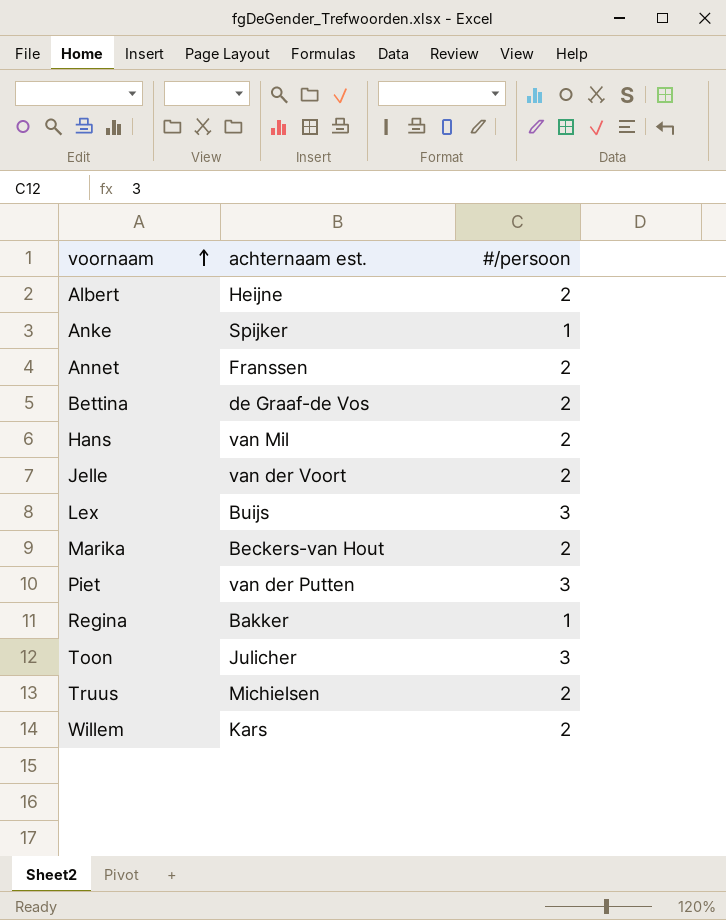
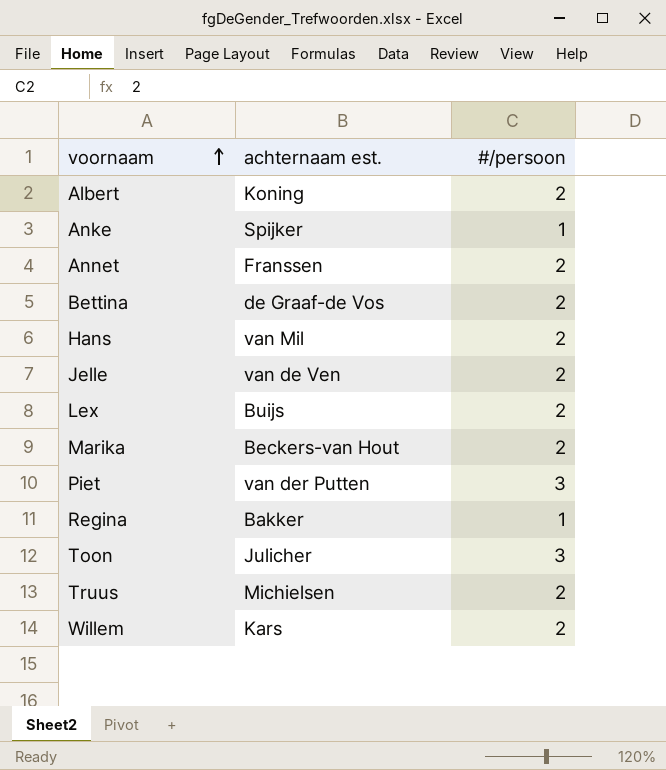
Albert | achternaam est.: Heijne -> Koning
Jelle | achternaam est.: van der Voort -> van de Ven
Lex | #/persoon: 3 -> 2

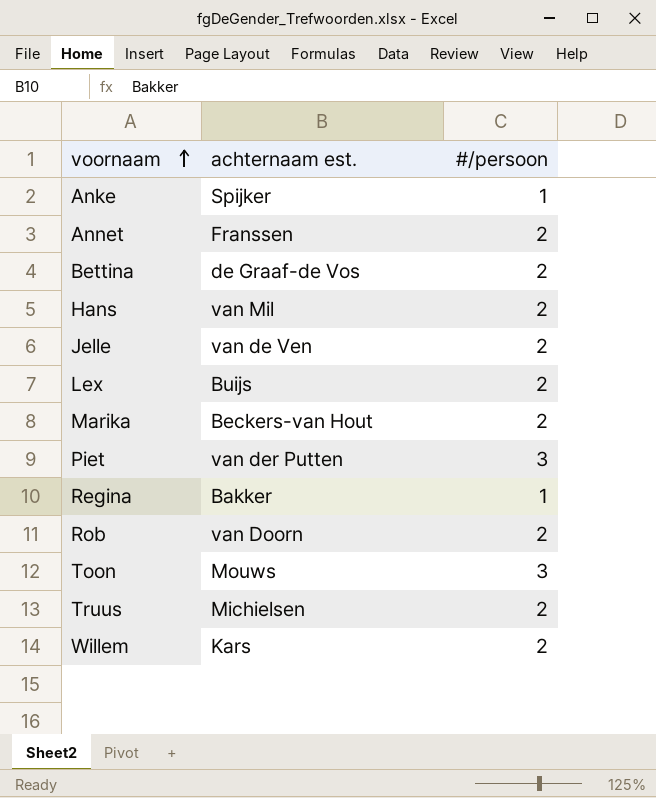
row Albert: Koning | 2 -> none
row Rob: none -> van Doorn | 2
Toon | achternaam est.: Julicher -> Mouws

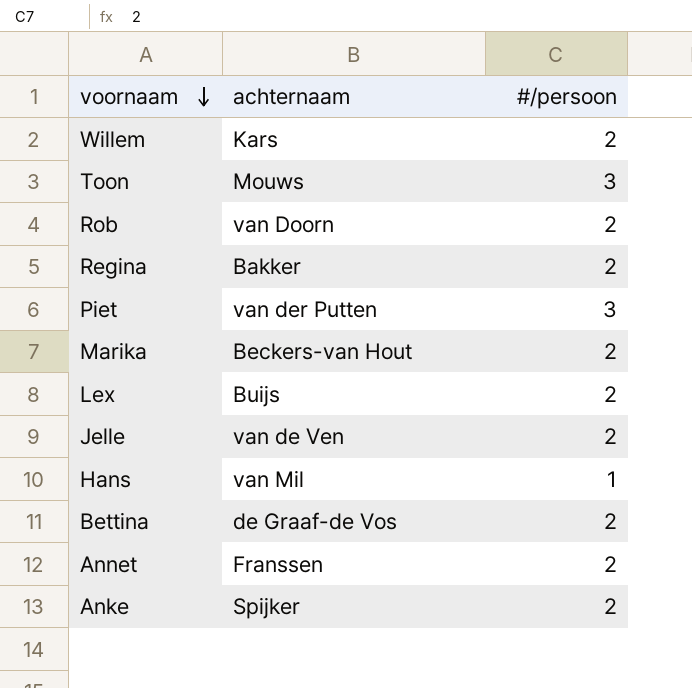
row order: voornaam ascending -> voornaam descending
column name: achternaam est. -> achternaam
row Truus: Michielsen | 2 -> none
Regina | #/persoon: 1 -> 2
Hans | #/persoon: 2 -> 1
Anke | #/persoon: 1 -> 2

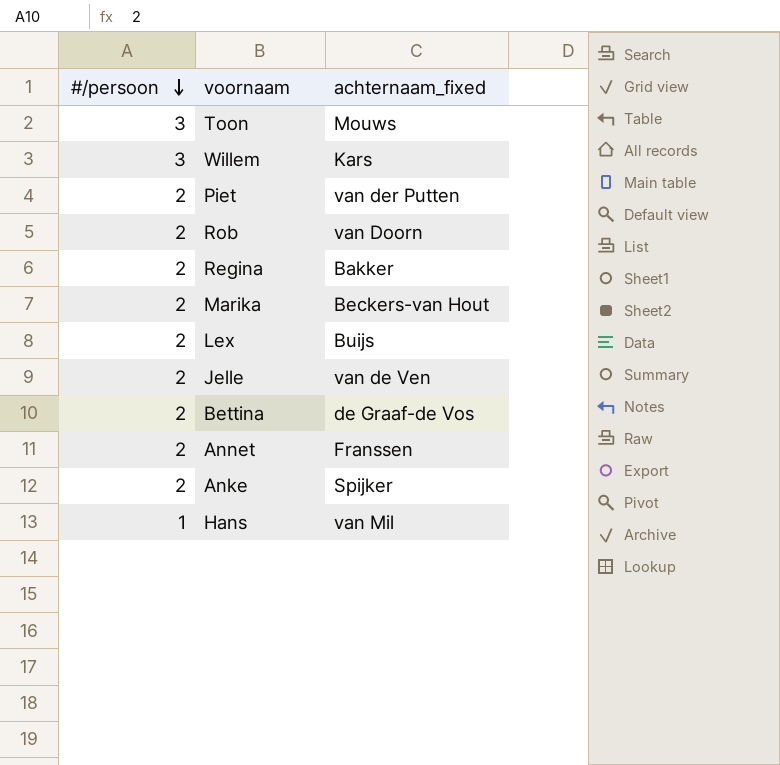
row order: voornaam descending -> #/persoon descending
column #/persoon | position: 3 -> 1
column name: achternaam -> achternaam_fixed
Willem | #/persoon: 2 -> 3
Piet | #/persoon: 3 -> 2

